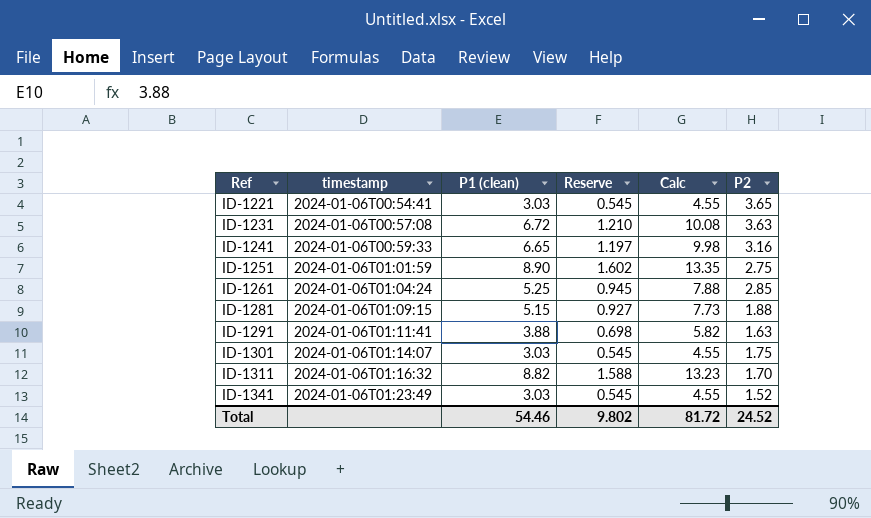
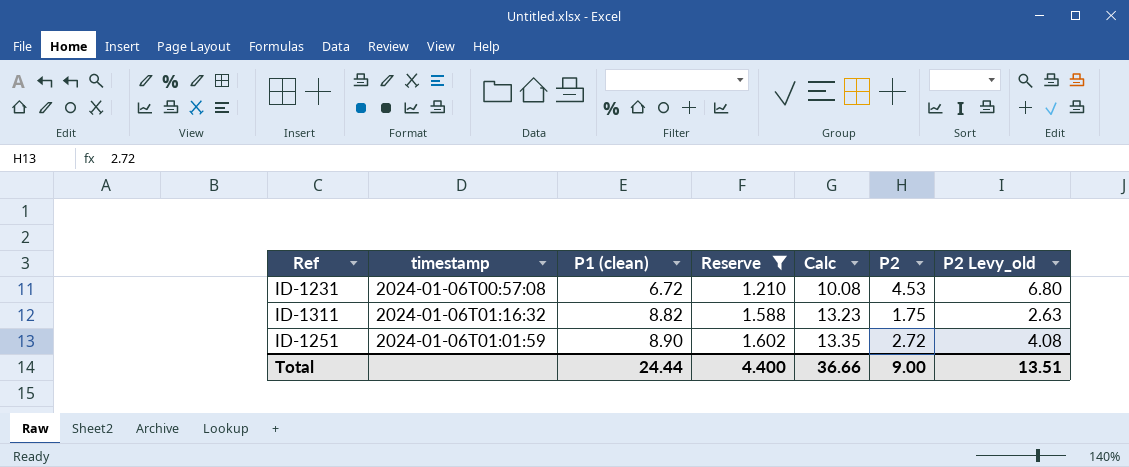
filter: none -> Reserve >= 1.210
row order: Ref ascending -> P1 (clean) ascending
column P2 Levy_old | formula: none -> [P2] * 1.5
ID-1231 | P2: 3.63 -> 4.53
ID-1311 | P2: 1.70 -> 1.75
ID-1251 | P2: 2.75 -> 2.72
Total | P1 (clean): 54.46 -> 24.44
Total | Reserve: 9.802 -> 4.400
Total | Calc: 81.72 -> 36.66
Total | P2: 24.52 -> 9.00

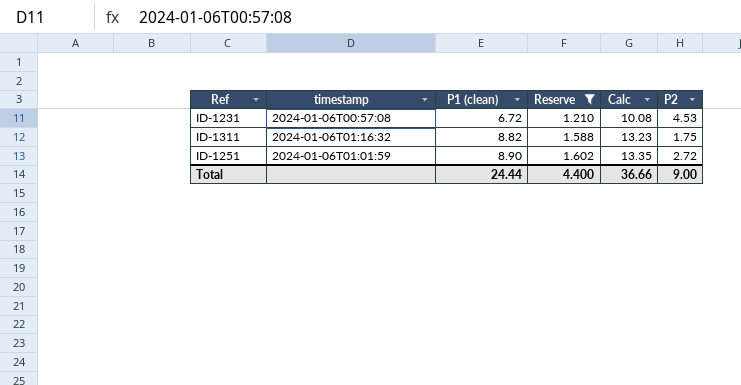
column P2 Levy_old | formula: [P2] * 1.5 -> none

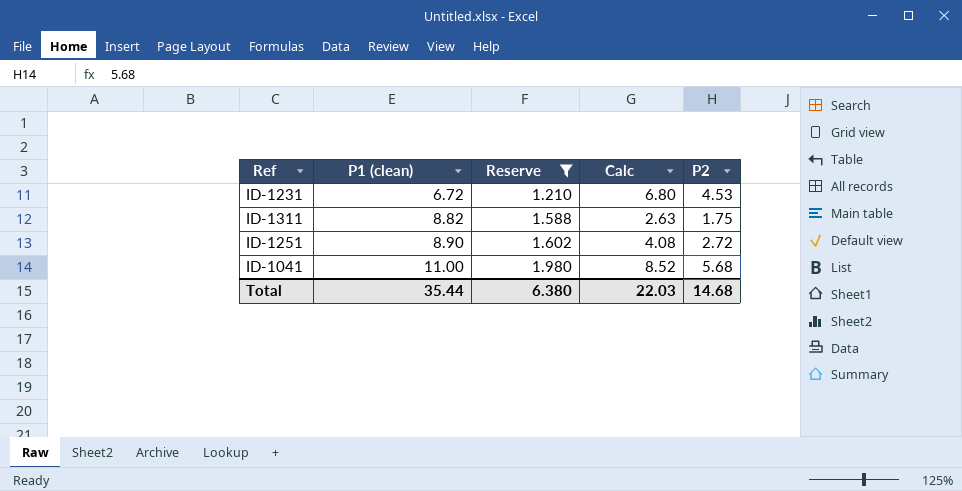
column timestamp | position: 2 -> none
column Calc | formula: [P1 (clean)] * 1.5 -> [P2] * 1.5
row ID-1041: none -> 11.00 | 1.980 | 8.52 | 5.68
Total | P1 (clean): 24.44 -> 35.44
Total | Reserve: 4.400 -> 6.380
Total | Calc: 36.66 -> 22.03
Total | P2: 9.00 -> 14.68

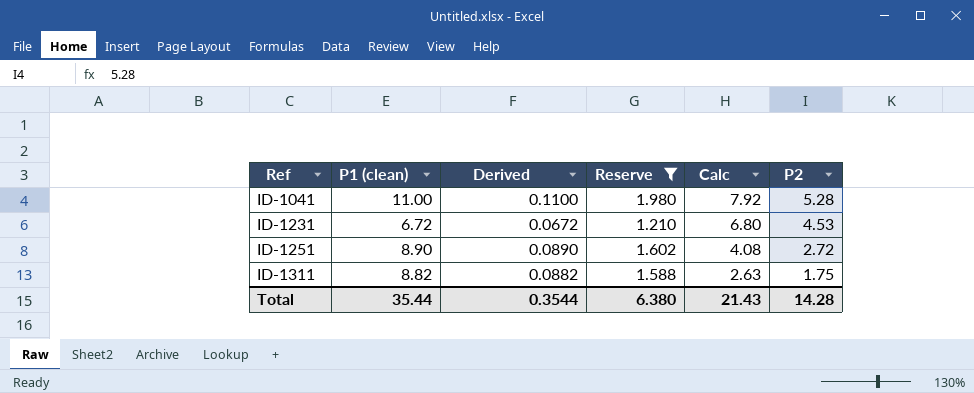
row order: P1 (clean) ascending -> Ref ascending
column Derived | formula: none -> [P1 (clean)] * 0.01
ID-1041 | Calc: 8.52 -> 7.92
ID-1041 | P2: 5.68 -> 5.28
Total | Calc: 22.03 -> 21.43
Total | P2: 14.68 -> 14.28

